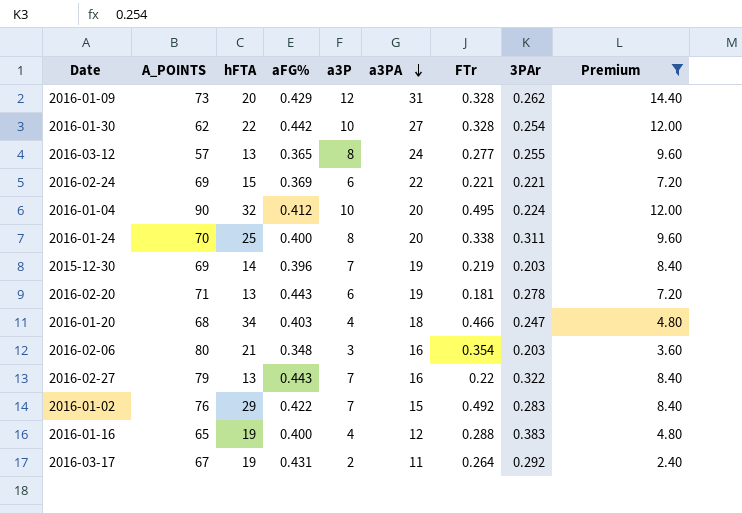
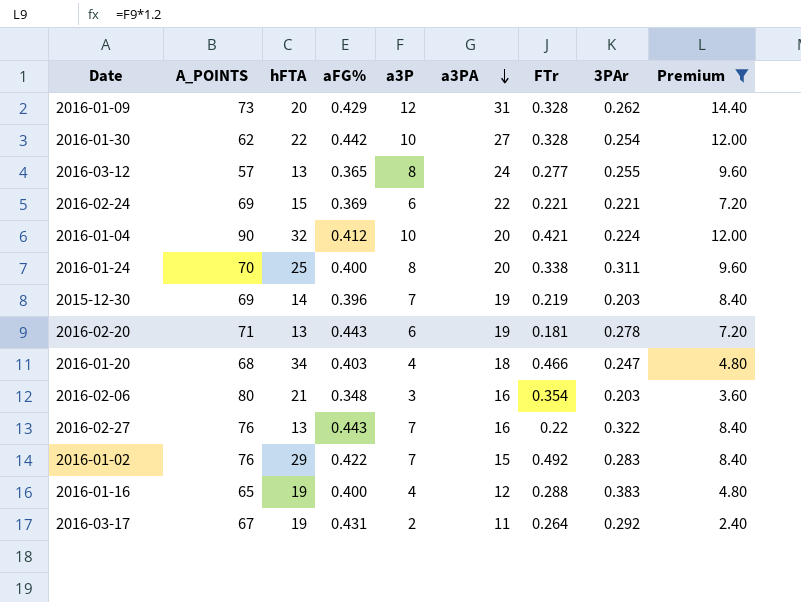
2016-01-04 | FTr: 0.495 -> 0.421
2016-02-27 | A_POINTS: 79 -> 76

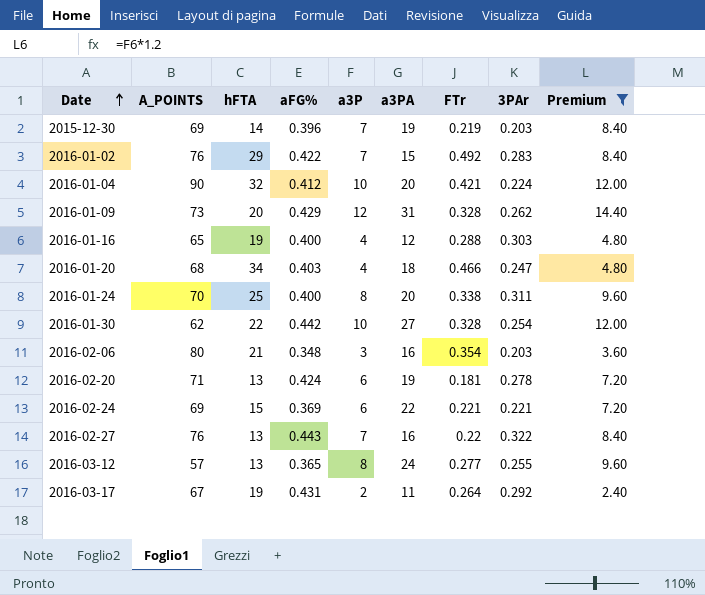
row order: a3PA descending -> Date ascending
2016-01-16 | 3PAr: 0.383 -> 0.303
2016-02-20 | aFG%: 0.443 -> 0.424

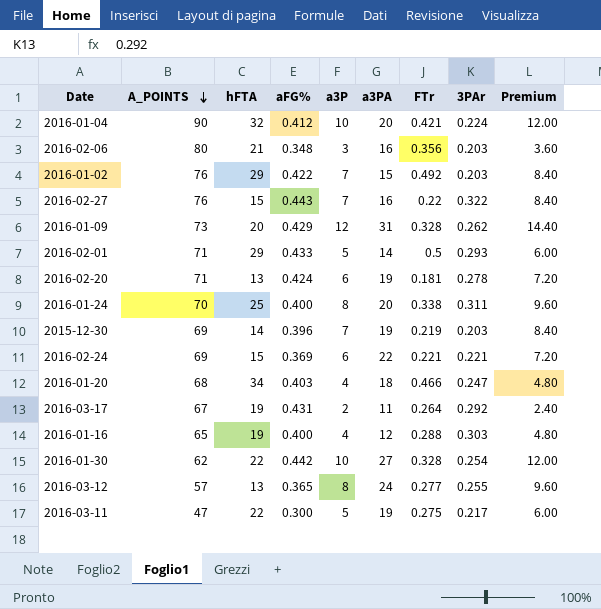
filter: Premium != 6.00 -> none
row order: Date ascending -> A_POINTS descending
2016-02-06 | FTr: 0.354 -> 0.356
2016-01-02 | 3PAr: 0.283 -> 0.203
2016-02-27 | hFTA: 13 -> 15

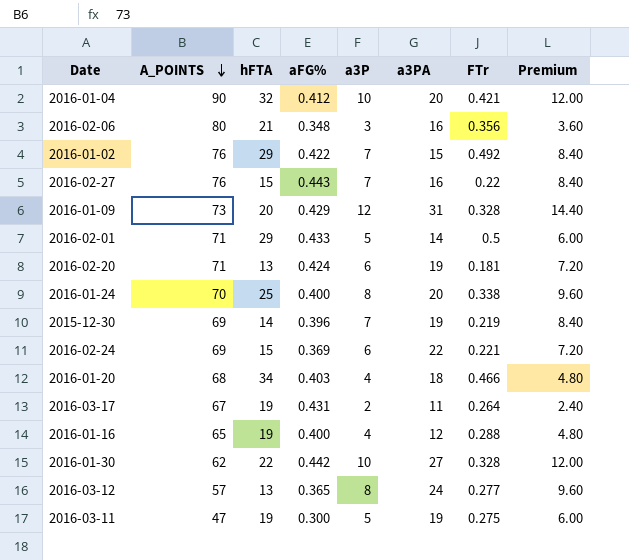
column 3PAr | position: 8 -> none
2016-03-11 | hFTA: 22 -> 19

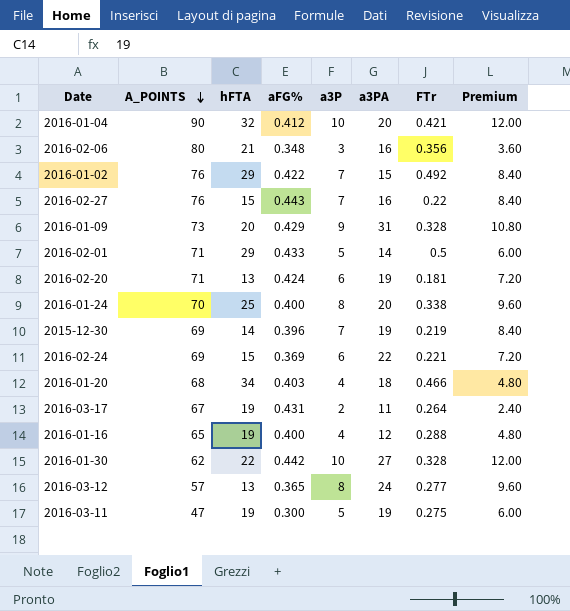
2016-01-09 | a3P: 12 -> 9
2016-01-09 | Premium: 14.40 -> 10.80

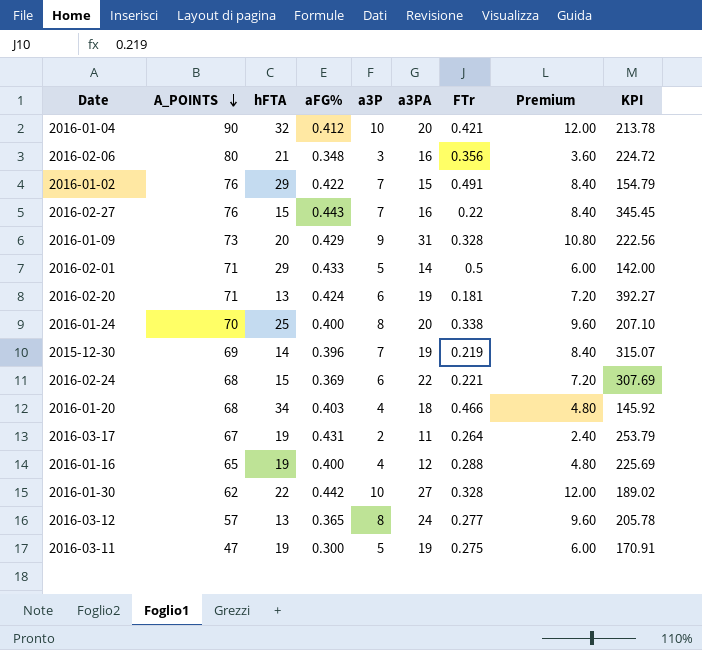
column KPI | formula: none -> [A_POINTS] / [FTr]
2016-01-02 | FTr: 0.492 -> 0.491
2016-02-24 | A_POINTS: 69 -> 68

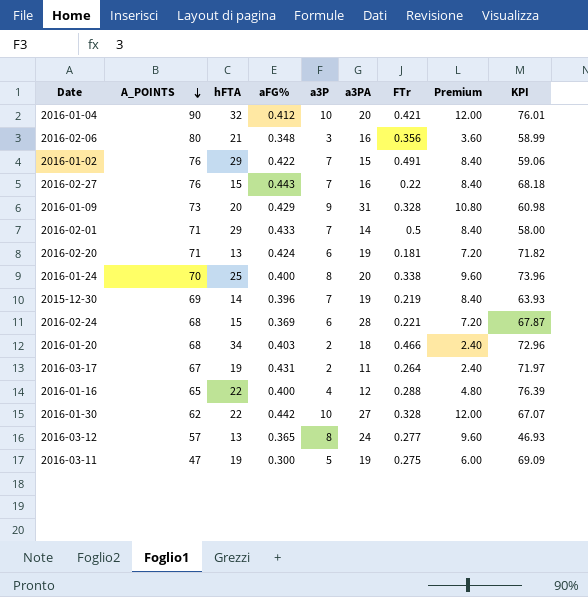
column KPI | formula: [A_POINTS] / [FTr] -> [hFTA] / [FTr]
2016-02-01 | a3P: 5 -> 7
2016-02-01 | Premium: 6.00 -> 8.40
2016-02-24 | a3PA: 22 -> 28
2016-01-20 | a3P: 4 -> 2
2016-01-20 | Premium: 4.80 -> 2.40
2016-01-16 | hFTA: 19 -> 22

